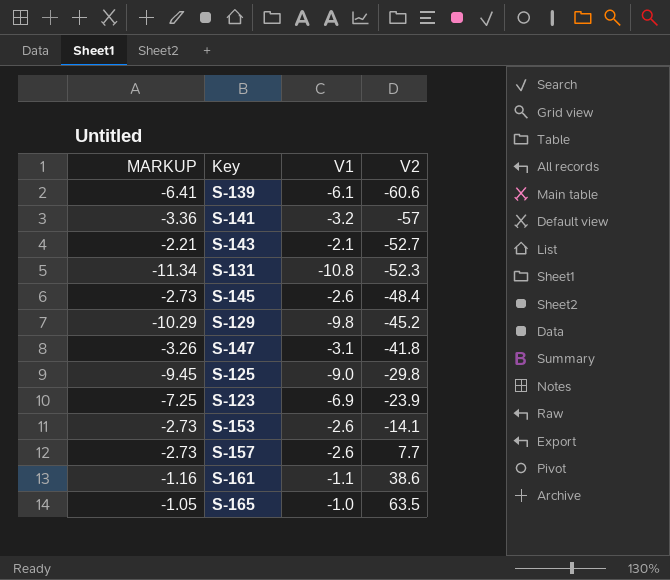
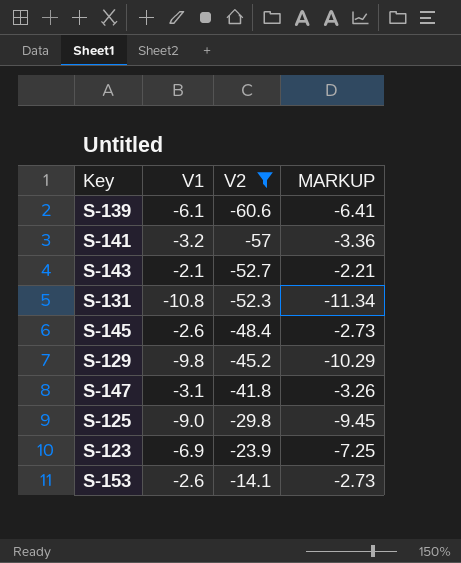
filter: none -> V2 <= -14.1
column MARKUP | position: 1 -> 4

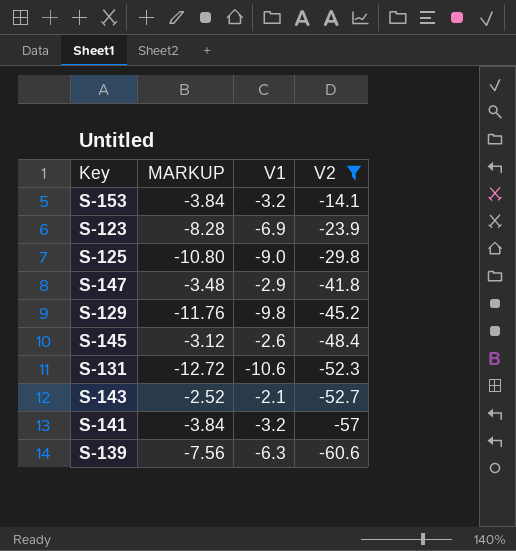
row order: V2 ascending -> V2 descending
column MARKUP | formula: [V1] * 1.05 -> [V1] * 1.2
column MARKUP | position: 4 -> 2
S-153 | V1: -2.6 -> -3.2
S-147 | V1: -3.1 -> -2.9
S-131 | V1: -10.8 -> -10.6
S-139 | V1: -6.1 -> -6.3

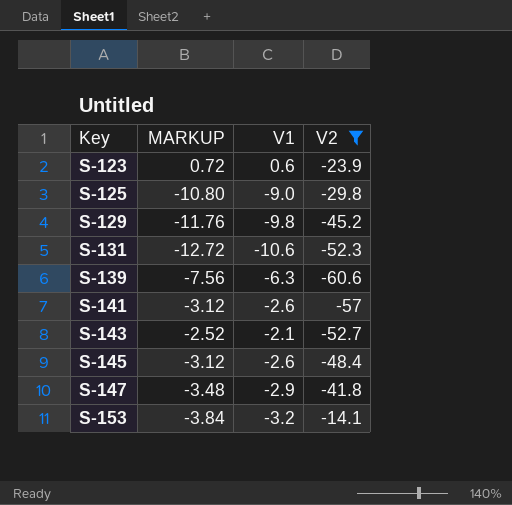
row order: V2 descending -> Key ascending
S-123 | MARKUP: -8.28 -> 0.72
S-123 | V1: -6.9 -> 0.6
S-141 | MARKUP: -3.84 -> -3.12
S-141 | V1: -3.2 -> -2.6

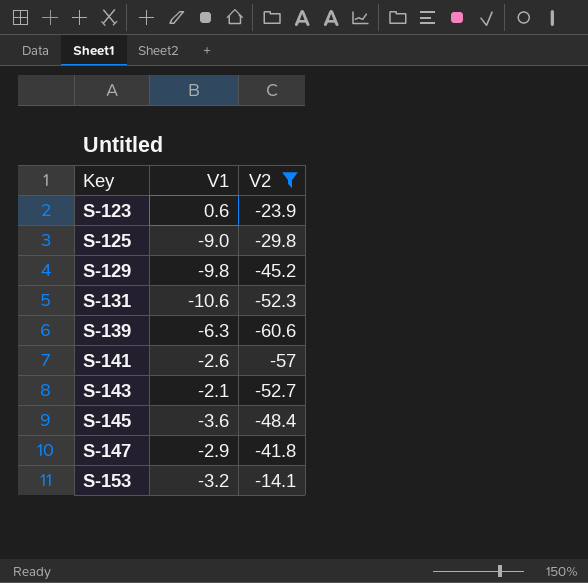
column MARKUP | formula: [V1] * 1.2 -> none
S-145 | V1: -2.6 -> -3.6

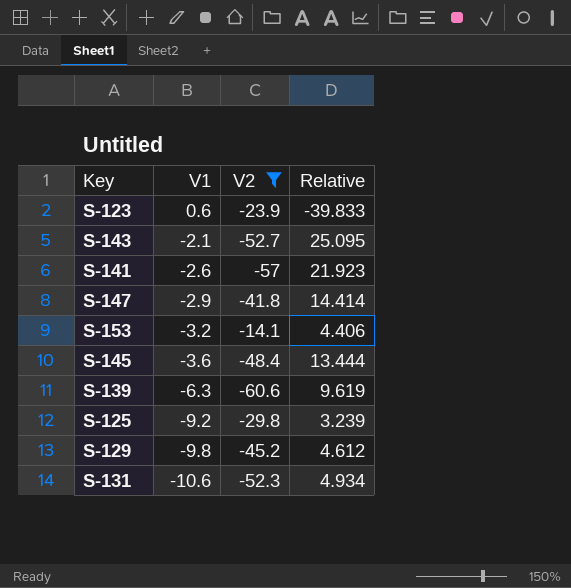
row order: Key ascending -> V1 descending
column Relative | formula: none -> [V2] / [V1]
S-125 | V1: -9.0 -> -9.2

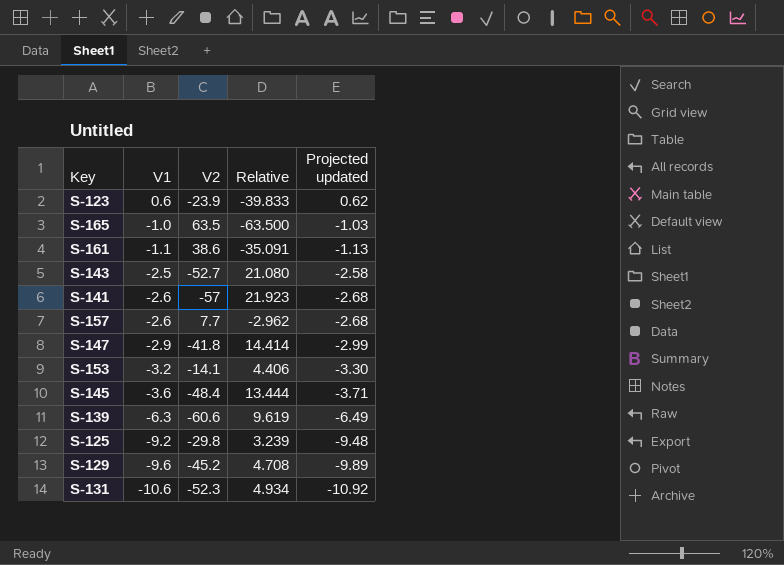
filter: V2 <= -14.1 -> none
column Projected updated | formula: none -> [V1] * 1.03
S-143 | V1: -2.1 -> -2.5
S-143 | Relative: 25.095 -> 21.080
S-129 | V1: -9.8 -> -9.6
S-129 | Relative: 4.612 -> 4.708

